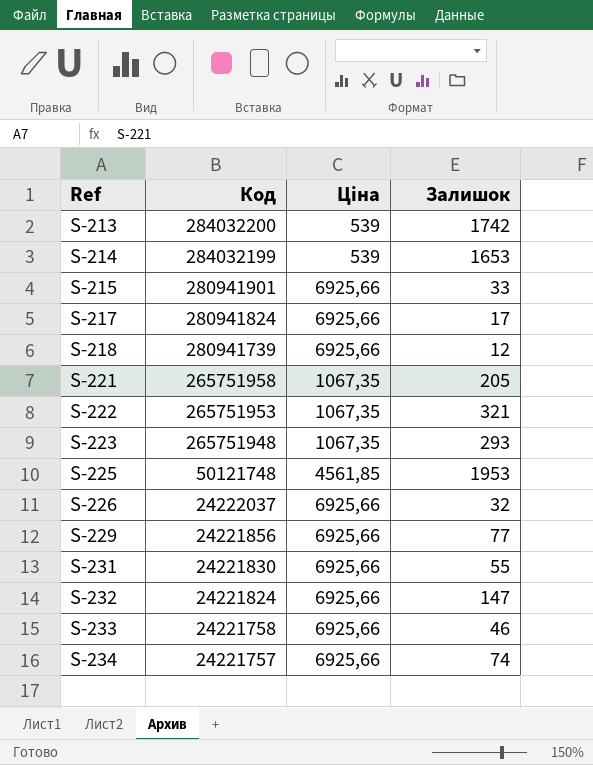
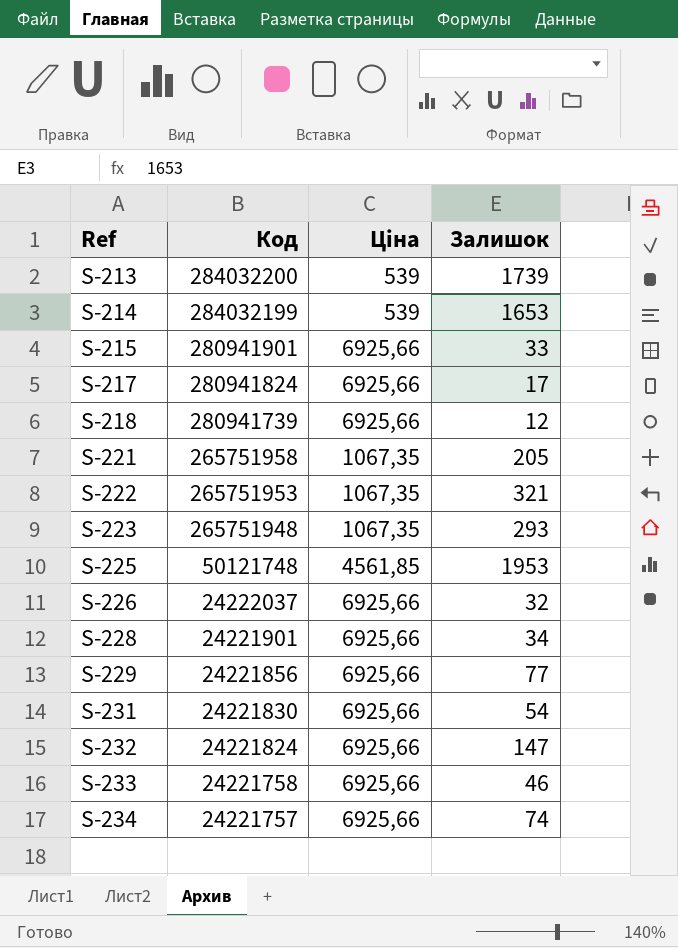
S-213 | Залишок: 1742 -> 1739
row S-228: none -> 24221901 | 6925,66 | 34
S-231 | Залишок: 55 -> 54

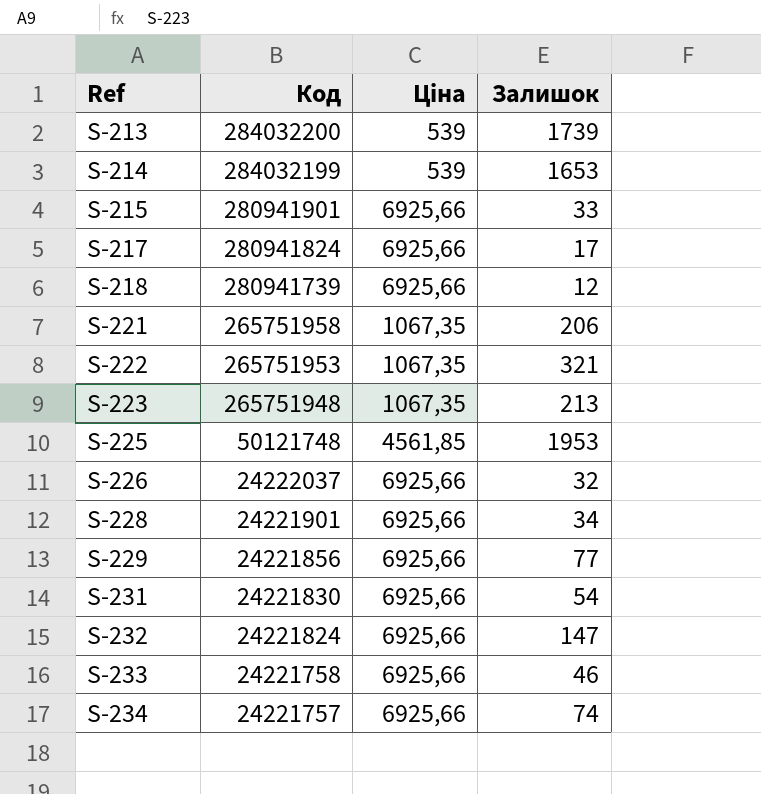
S-221 | Залишок: 205 -> 206
S-223 | Залишок: 293 -> 213

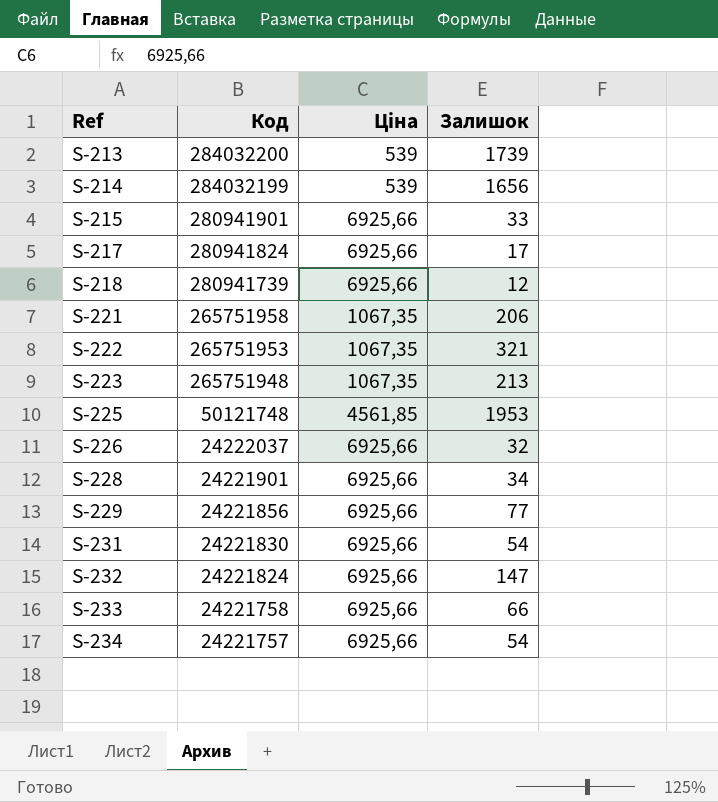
S-214 | Залишок: 1653 -> 1656
S-233 | Залишок: 46 -> 66
S-234 | Залишок: 74 -> 54

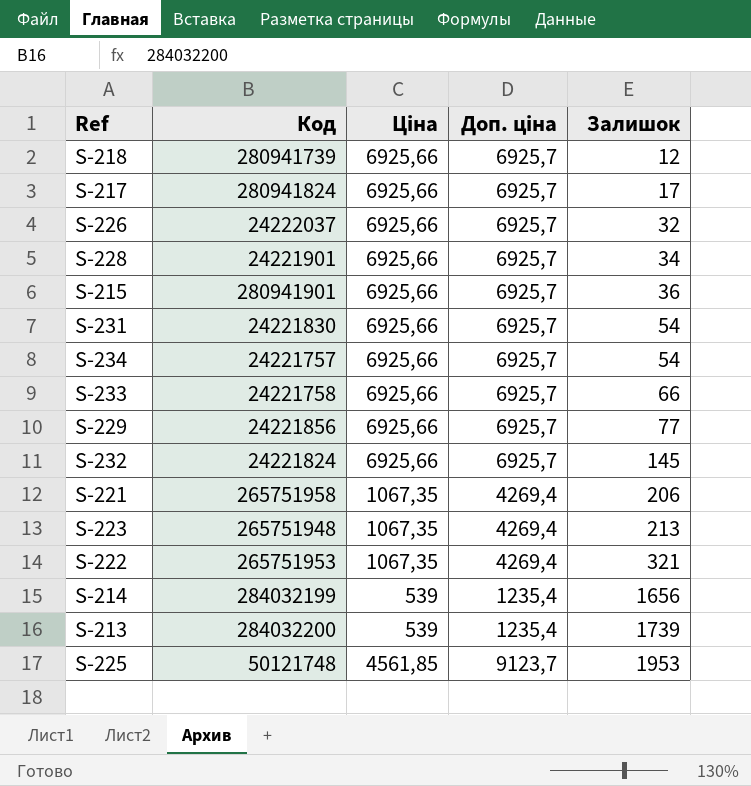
row order: Ref ascending -> Залишок ascending
column Доп. ціна | position: none -> 4
S-215 | Залишок: 33 -> 36
S-232 | Залишок: 147 -> 145

